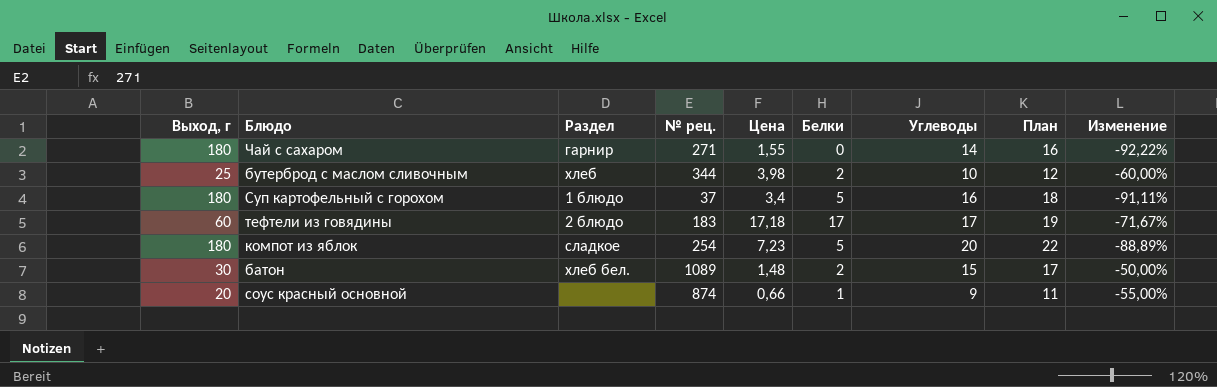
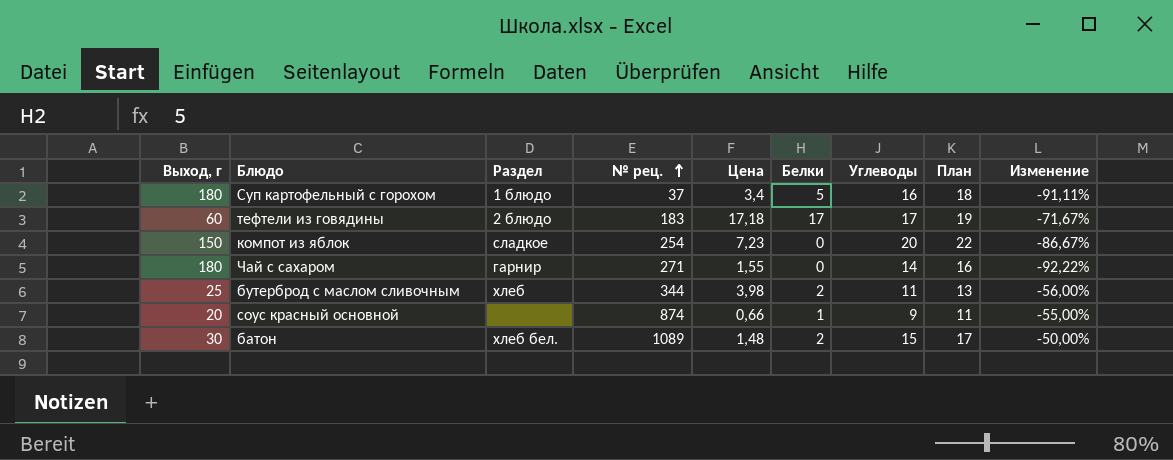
row order: none -> № рец. ascending
компот из яблок | Выход, г: 180 -> 150
компот из яблок | Белки: 5 -> 0
компот из яблок | Изменение: -88,89% -> -86,67%
бутерброд с маслом сливочным | Углеводы: 10 -> 11
бутерброд с маслом сливочным | План: 12 -> 13
бутерброд с маслом сливочным | Изменение: -60,00% -> -56,00%

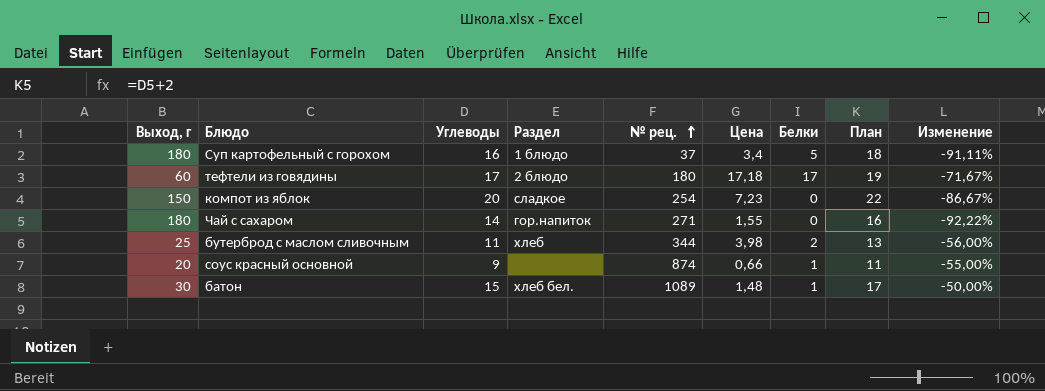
column Углеводы | position: 7 -> 3
тефтели из говядины | № рец.: 183 -> 180
Чай с сахаром | Раздел: гарнир -> гор.напиток
батон | Белки: 2 -> 1

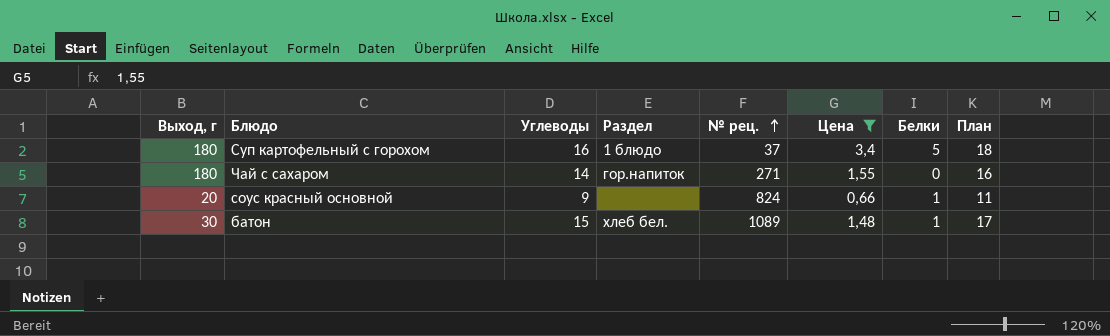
filter: none -> Цена <= 3,4
column Изменение | formula: ([Углеводы] - [Выход, г]) / [Выход, г] -> none
соус красный основной | № рец.: 874 -> 824

